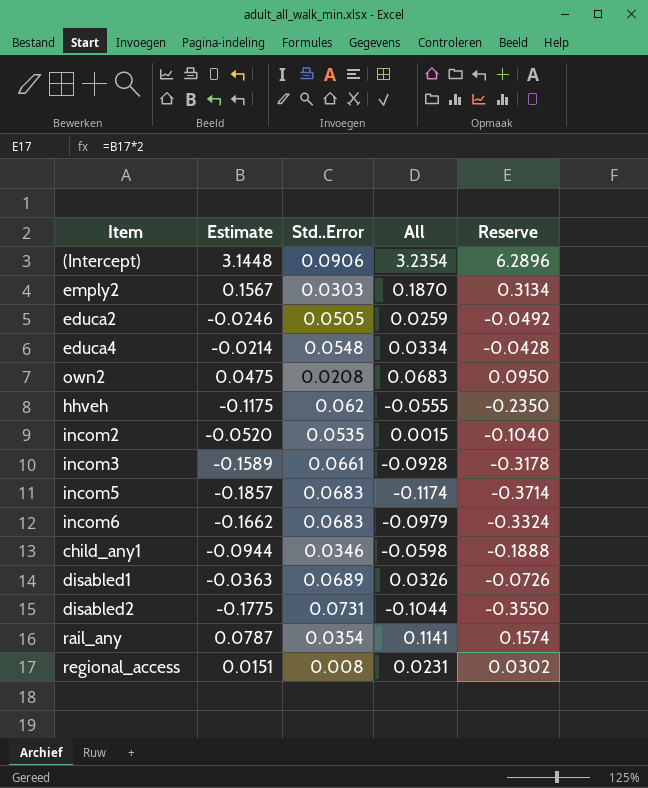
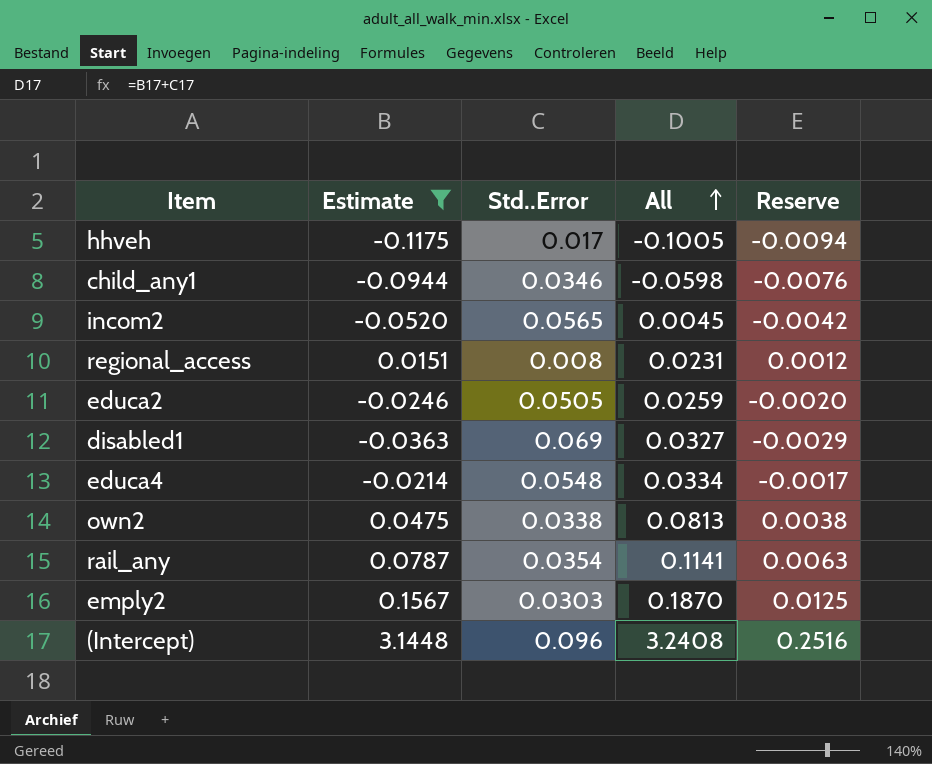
filter: none -> Estimate >= -0.1175
row order: none -> All ascending
column Reserve | formula: [Estimate] * 2 -> [Estimate] * 0.08
hhveh | Std..Error: 0.062 -> 0.017
hhveh | All: -0.0555 -> -0.1005
incom2 | Std..Error: 0.0535 -> 0.0565
incom2 | All: 0.0015 -> 0.0045
disabled1 | Std..Error: 0.0689 -> 0.069
disabled1 | All: 0.0326 -> 0.0327
own2 | Std..Error: 0.0208 -> 0.0338
own2 | All: 0.0683 -> 0.0813
(Intercept) | Std..Error: 0.0906 -> 0.096
(Intercept) | All: 3.2354 -> 3.2408

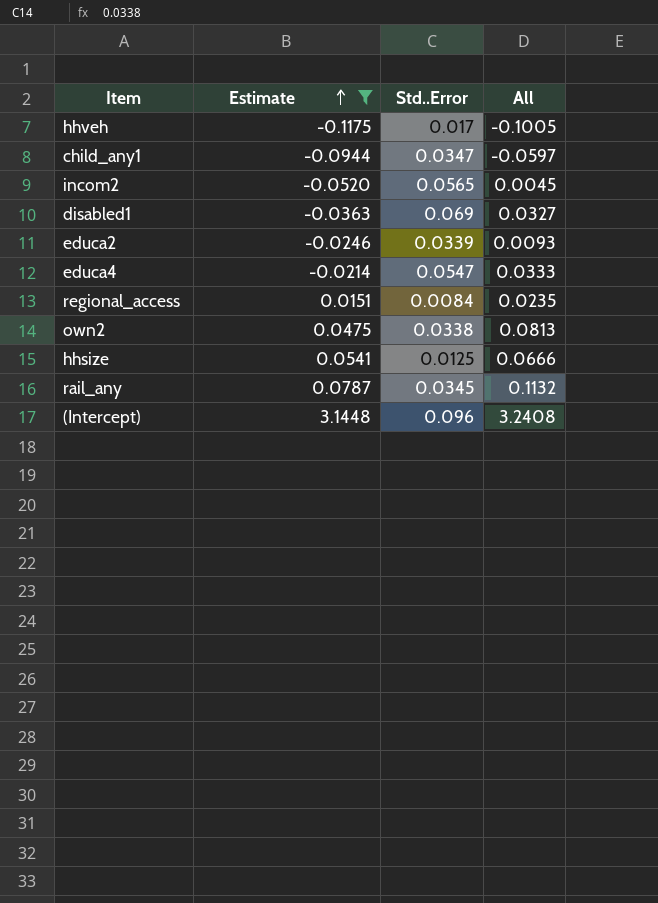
row order: All ascending -> Estimate ascending
column Reserve | formula: [Estimate] * 0.08 -> none
row emply2: 0.1567 | 0.0303 | 0.1870 | 0.0125 -> none
child_any1 | Std..Error: 0.0346 -> 0.0347
child_any1 | All: -0.0598 -> -0.0597
educa2 | Std..Error: 0.0505 -> 0.0339
educa2 | All: 0.0259 -> 0.0093
educa4 | Std..Error: 0.0548 -> 0.0547
educa4 | All: 0.0334 -> 0.0333
regional_access | Std..Error: 0.008 -> 0.0084
regional_access | All: 0.0231 -> 0.0235
row hhsize: none -> 0.0541 | 0.0125 | 0.0666
rail_any | Std..Error: 0.0354 -> 0.0345
rail_any | All: 0.1141 -> 0.1132

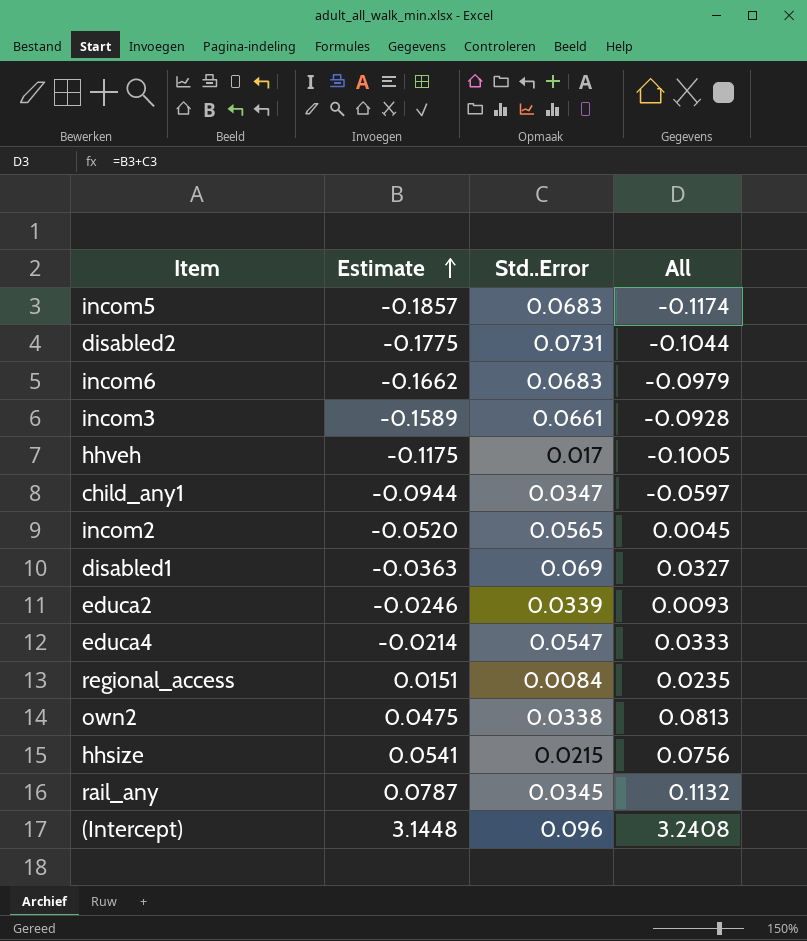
filter: Estimate >= -0.1175 -> none
hhsize | Std..Error: 0.0125 -> 0.0215
hhsize | All: 0.0666 -> 0.0756

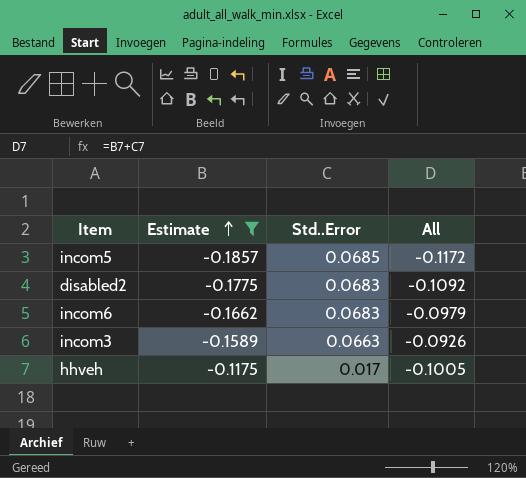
filter: none -> Estimate <= -0.1175
incom5 | Std..Error: 0.0683 -> 0.0685
incom5 | All: -0.1174 -> -0.1172
disabled2 | Std..Error: 0.0731 -> 0.0683
disabled2 | All: -0.1044 -> -0.1092
incom3 | Std..Error: 0.0661 -> 0.0663
incom3 | All: -0.0928 -> -0.0926

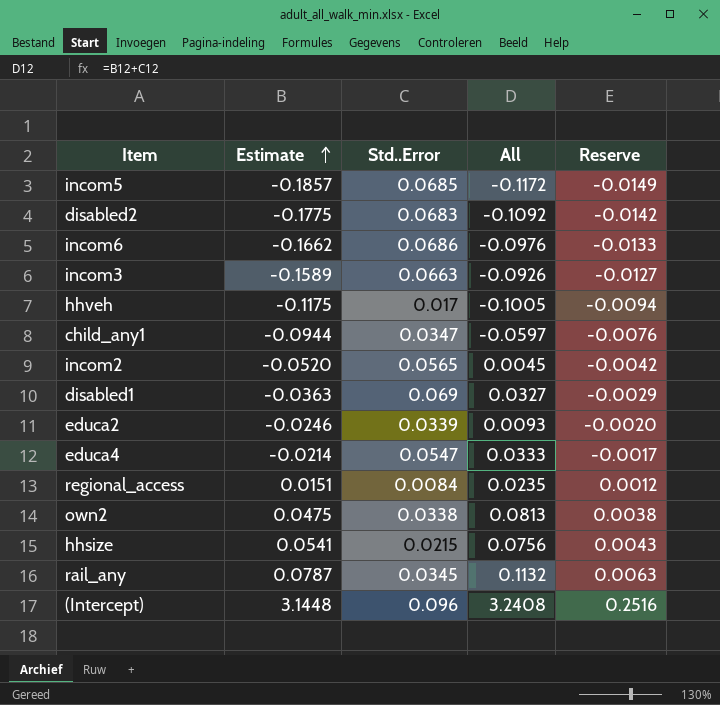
filter: Estimate <= -0.1175 -> none
column Reserve | formula: none -> [Estimate] * 0.08
incom6 | Std..Error: 0.0683 -> 0.0686
incom6 | All: -0.0979 -> -0.0976

